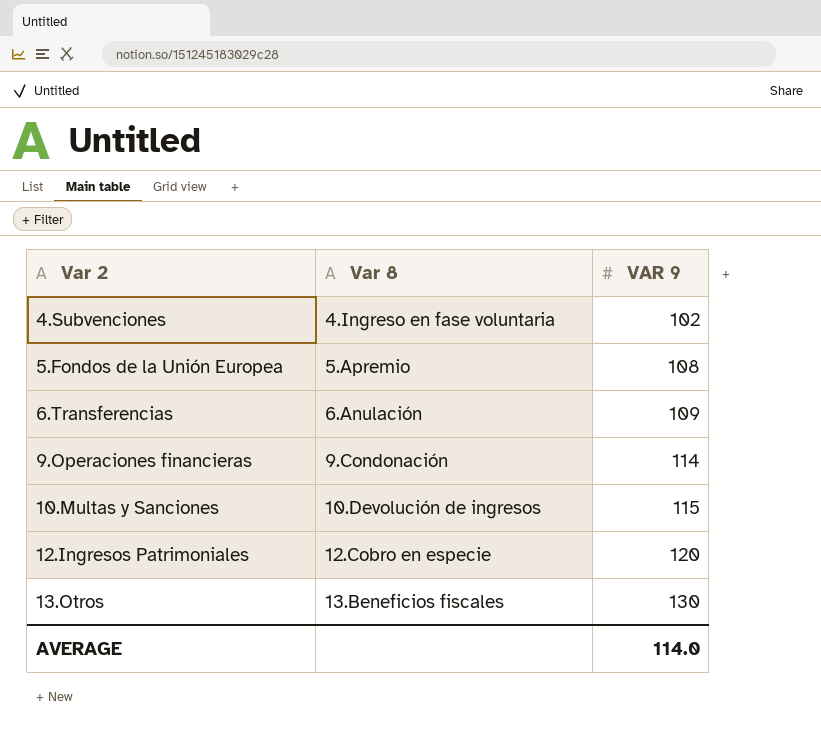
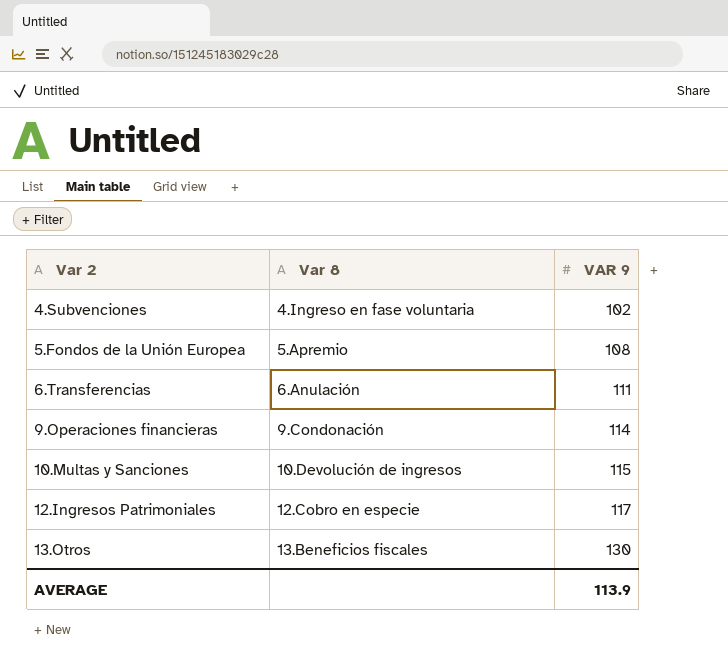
6.Transferencias | VAR 9: 109 -> 111
12.Ingresos Patrimoniales | VAR 9: 120 -> 117
AVERAGE | VAR 9: 114.0 -> 113.9

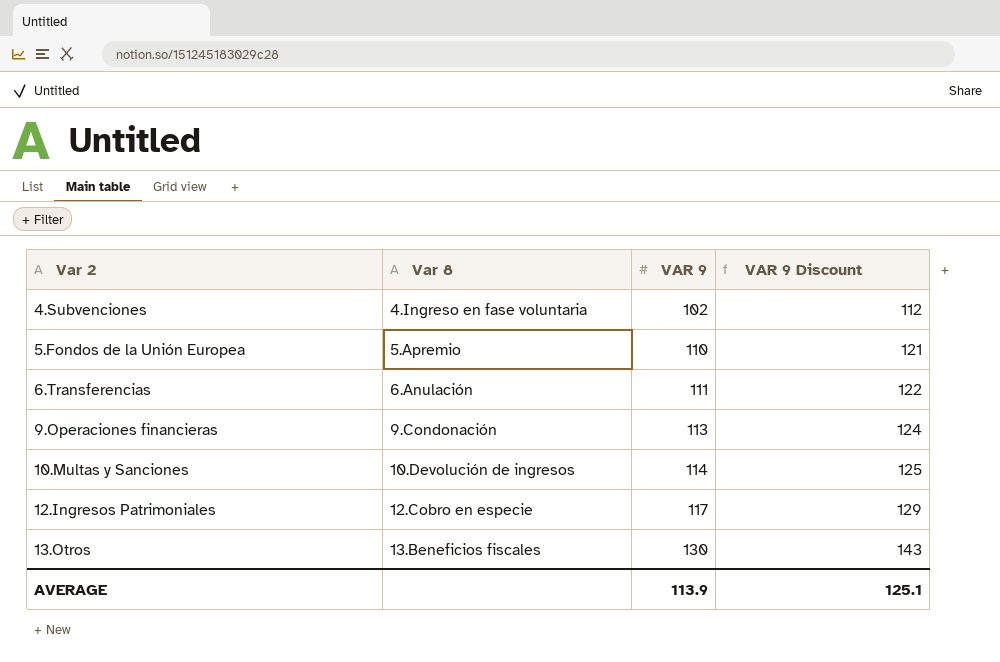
column VAR 9 Discount | formula: none -> [VAR 9] * 1.1
5.Fondos de la Unión Europea | VAR 9: 108 -> 110
9.Operaciones financieras | VAR 9: 114 -> 113
10.Multas y Sanciones | VAR 9: 115 -> 114

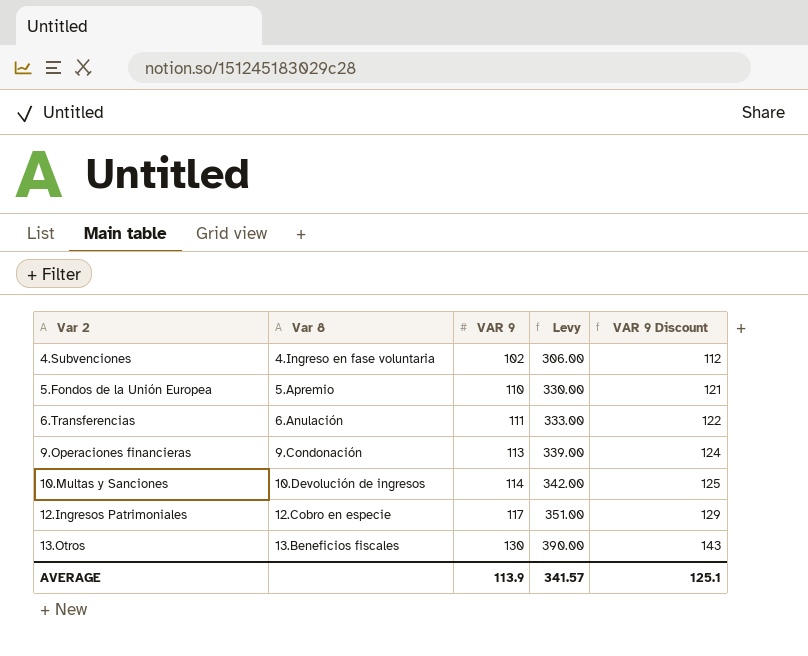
column Levy | formula: none -> [VAR 9] * 3

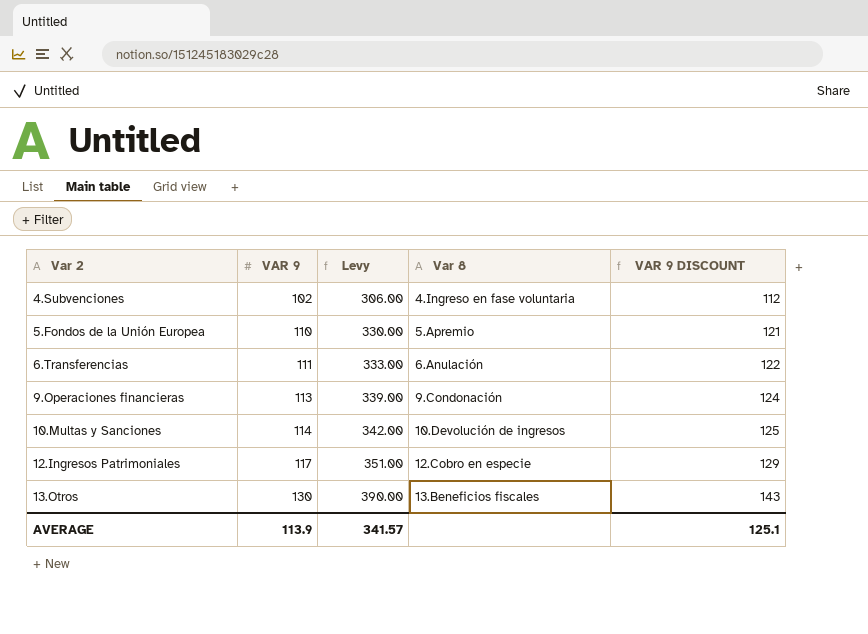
column Var 8 | position: 2 -> 4
column name: VAR 9 Discount -> VAR 9 DISCOUNT

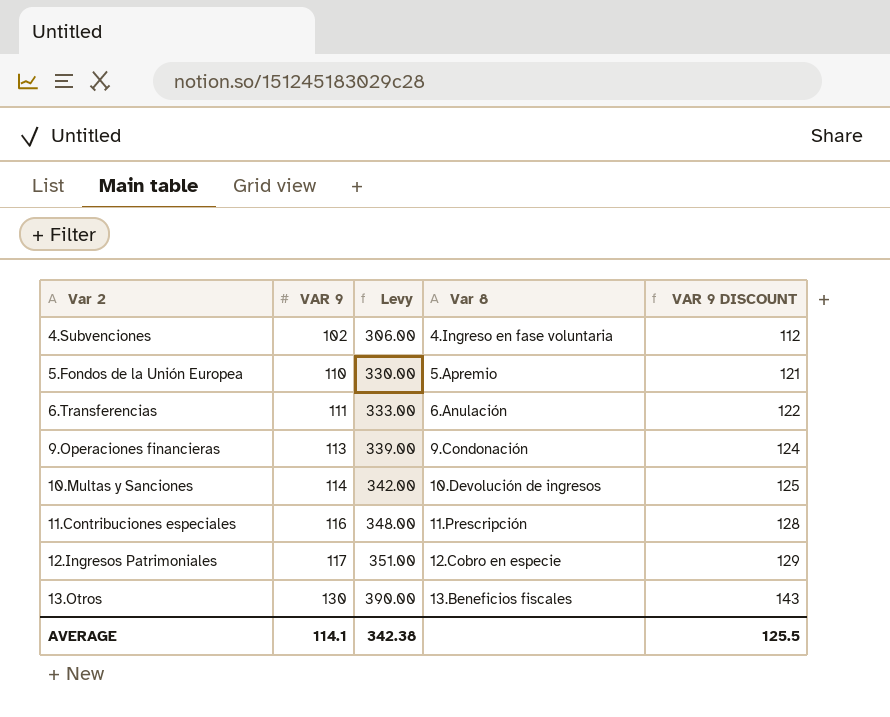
row 11.Contribuciones especiales: none -> 116 | 348.00 | 11.Prescripción | 128
AVERAGE | VAR 9: 113.9 -> 114.1
AVERAGE | Levy: 341.57 -> 342.38
AVERAGE | VAR 9 DISCOUNT: 125.1 -> 125.5

